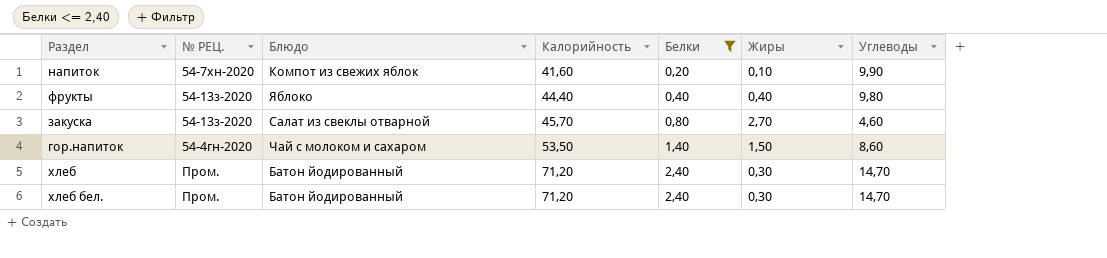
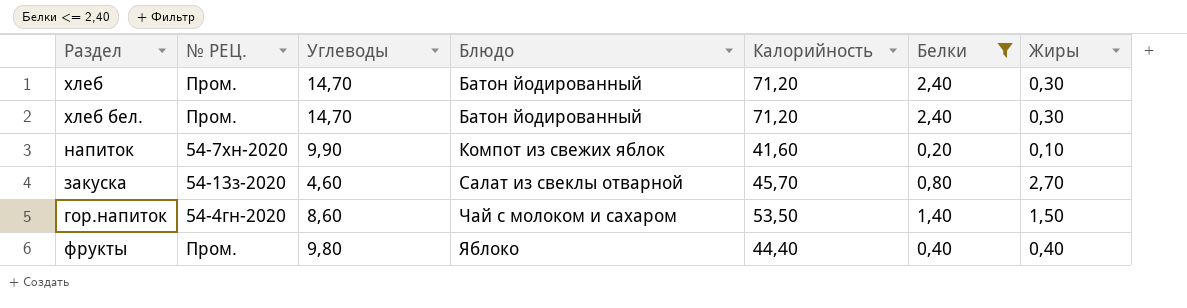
row order: Калорийность ascending -> Блюдо ascending
column Углеводы | position: 7 -> 3
фрукты | № РЕЦ.: 54-13з-2020 -> Пром.

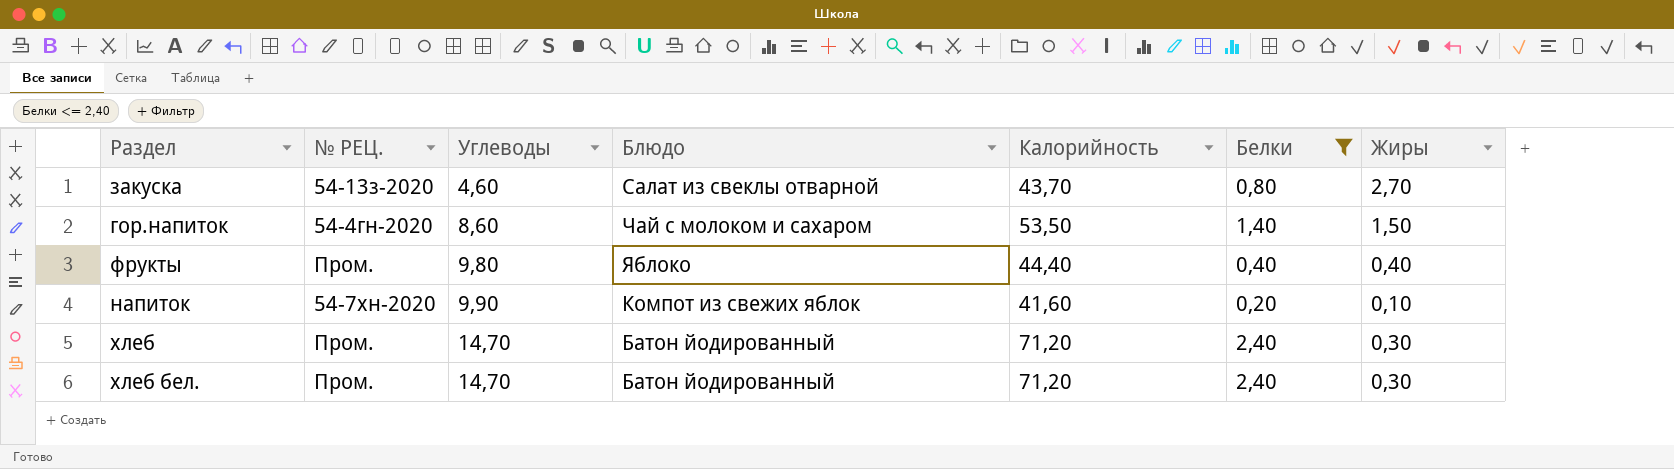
row order: Блюдо ascending -> Углеводы ascending
закуска | Калорийность: 45,70 -> 43,70

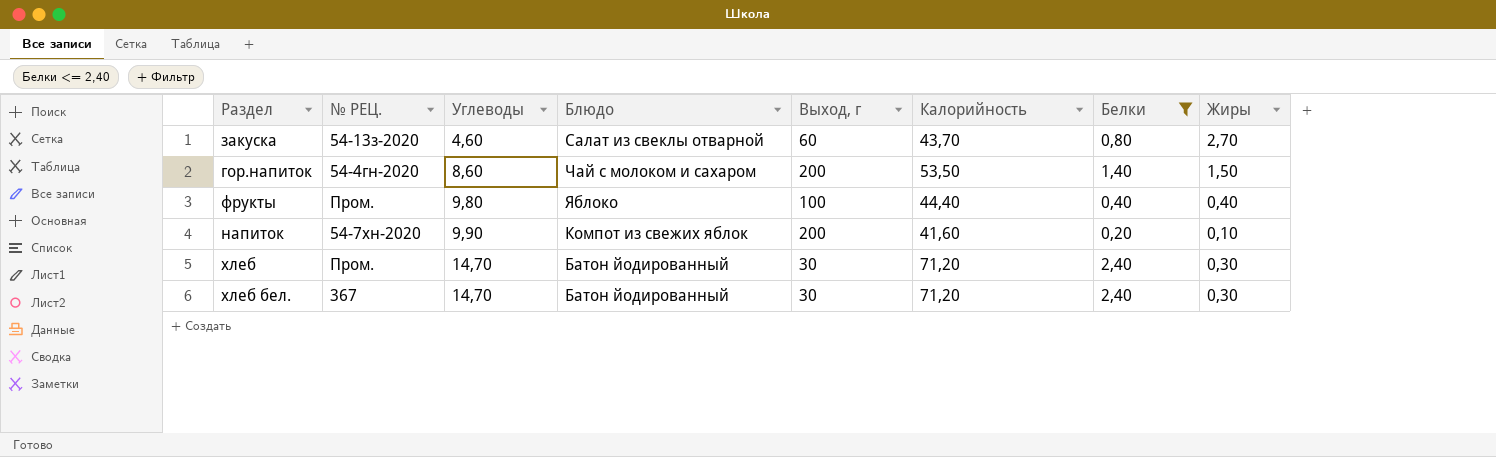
column Выход, г | position: none -> 5
хлеб бел. | № РЕЦ.: Пром. -> 367

